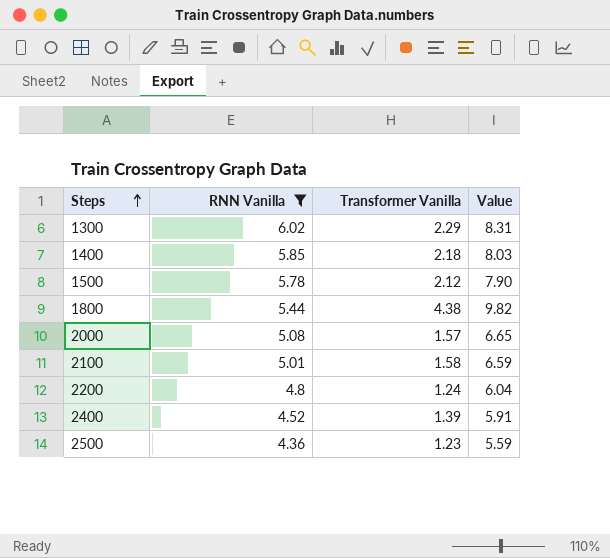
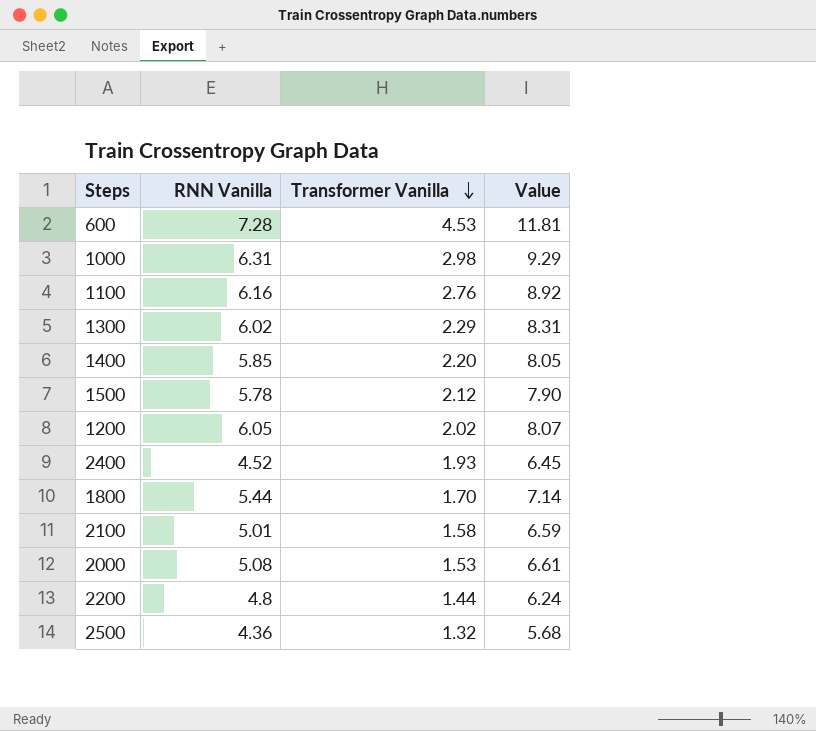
filter: RNN Vanilla <= 6.02 -> none
row order: Steps ascending -> Transformer Vanilla descending
1400 | Transformer Vanilla: 2.18 -> 2.20
1400 | Value: 8.03 -> 8.05
2400 | Transformer Vanilla: 1.39 -> 1.93
2400 | Value: 5.91 -> 6.45
1800 | Transformer Vanilla: 4.38 -> 1.70
1800 | Value: 9.82 -> 7.14
2000 | Transformer Vanilla: 1.57 -> 1.53
2000 | Value: 6.65 -> 6.61
2200 | Transformer Vanilla: 1.24 -> 1.44
2200 | Value: 6.04 -> 6.24
2500 | Transformer Vanilla: 1.23 -> 1.32
2500 | Value: 5.59 -> 5.68

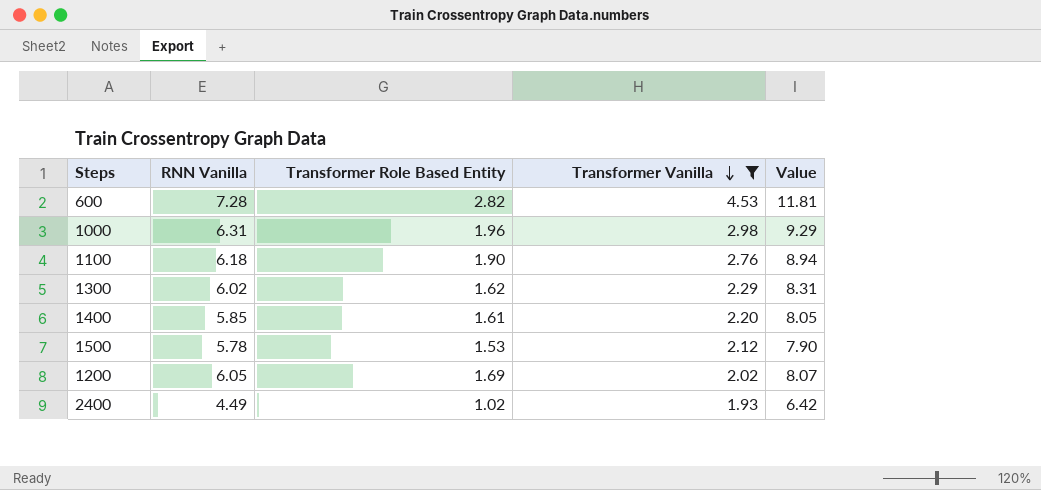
filter: none -> Transformer Vanilla >= 1.93
column Transformer Role Based Entity | position: none -> 3
1100 | RNN Vanilla: 6.16 -> 6.18
1100 | Value: 8.92 -> 8.94
2400 | RNN Vanilla: 4.52 -> 4.49
2400 | Value: 6.45 -> 6.42

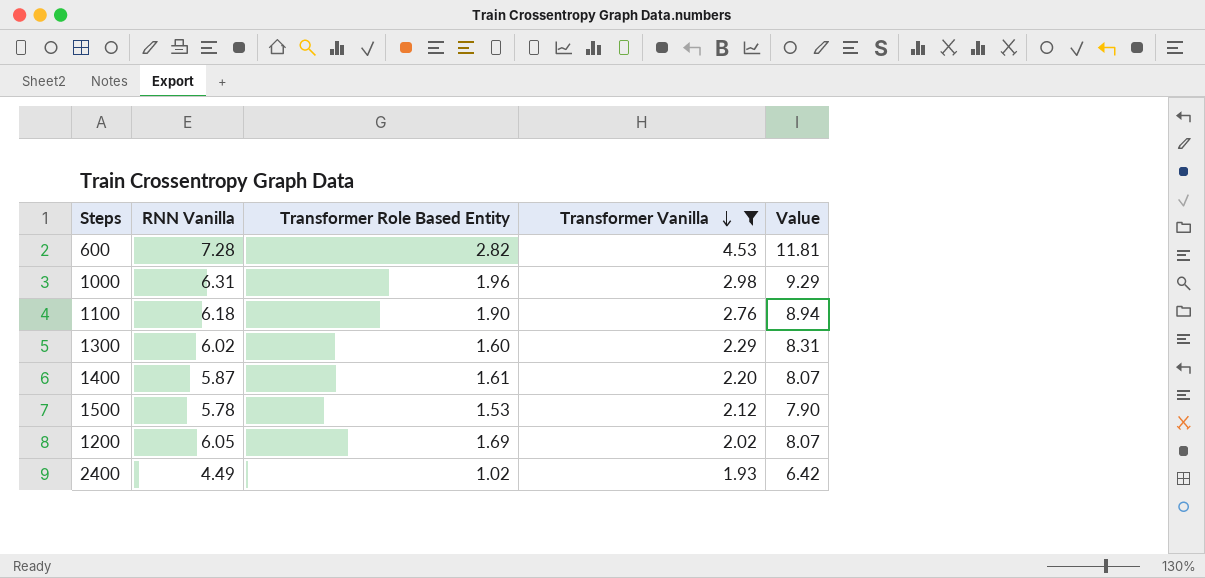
1300 | Transformer Role Based Entity: 1.62 -> 1.60
1400 | RNN Vanilla: 5.85 -> 5.87
1400 | Value: 8.05 -> 8.07

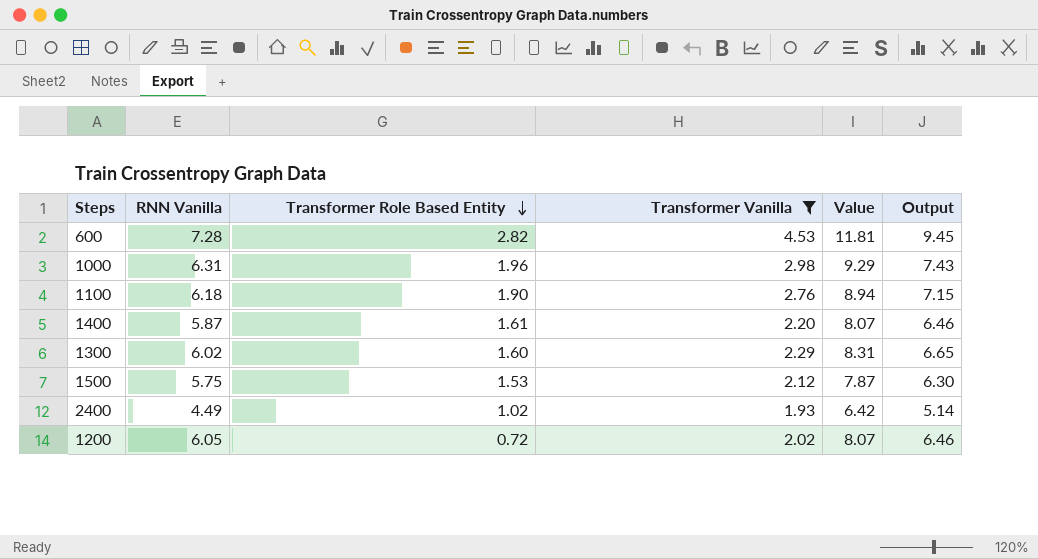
row order: Transformer Vanilla descending -> Transformer Role Based Entity descending
column Output | formula: none -> [Value] * 0.8
1500 | RNN Vanilla: 5.78 -> 5.75
1500 | Value: 7.90 -> 7.87
1200 | Transformer Role Based Entity: 1.69 -> 0.72

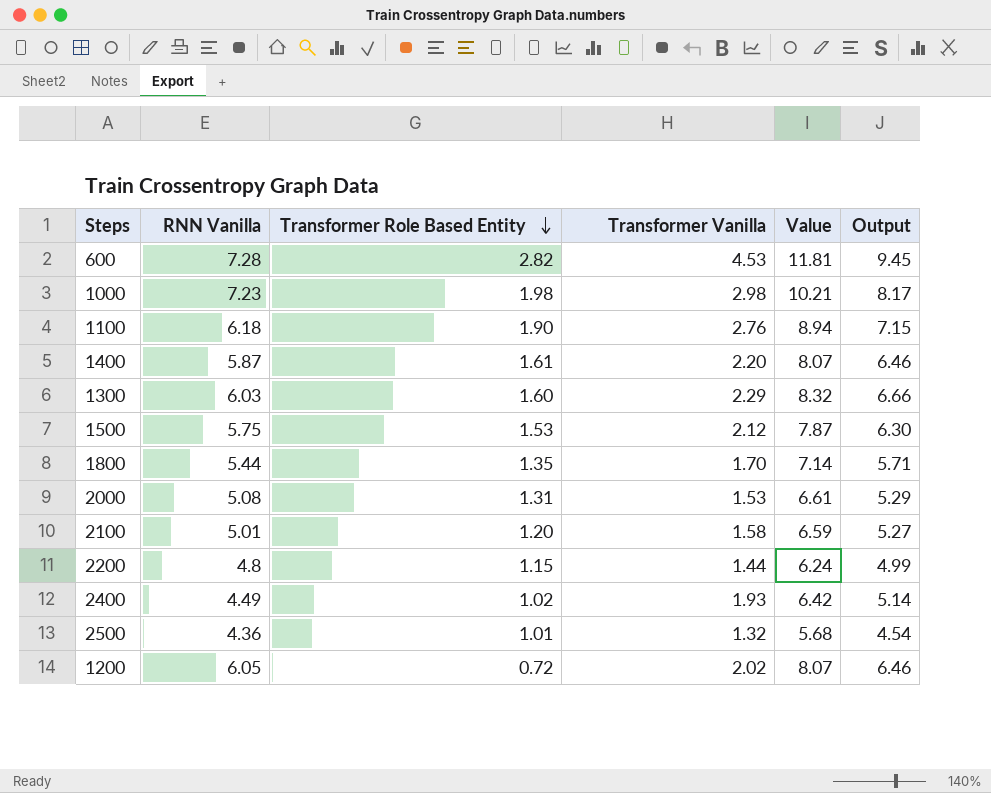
filter: Transformer Vanilla >= 1.93 -> none
1000 | RNN Vanilla: 6.31 -> 7.23
1000 | Transformer Role Based Entity: 1.96 -> 1.98
1000 | Value: 9.29 -> 10.21
1000 | Output: 7.43 -> 8.17
1300 | RNN Vanilla: 6.02 -> 6.03
1300 | Value: 8.31 -> 8.32
1300 | Output: 6.65 -> 6.66

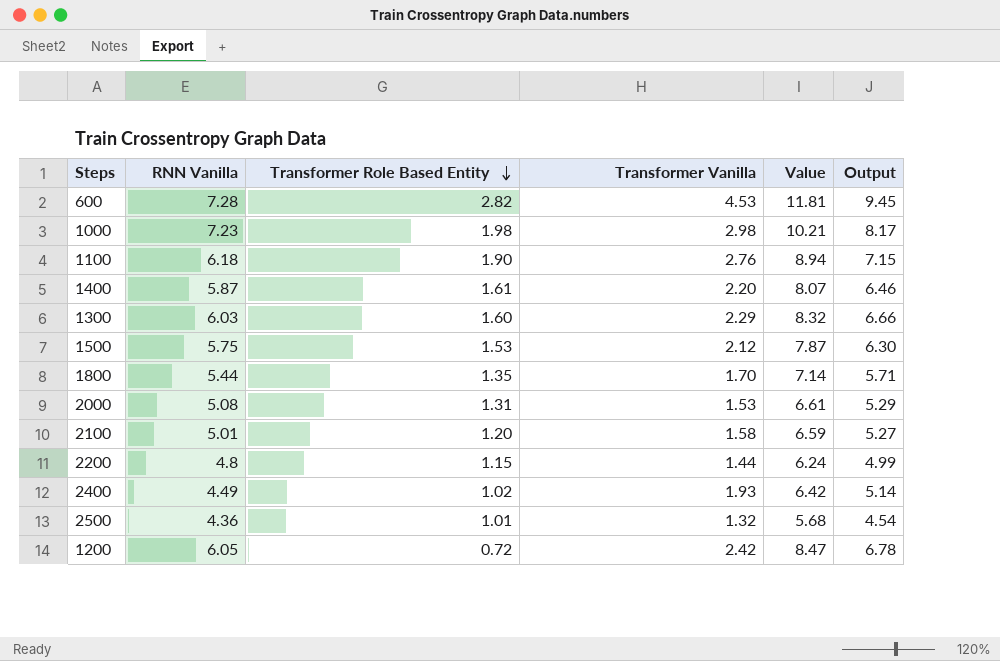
1200 | Transformer Vanilla: 2.02 -> 2.42
1200 | Value: 8.07 -> 8.47
1200 | Output: 6.46 -> 6.78

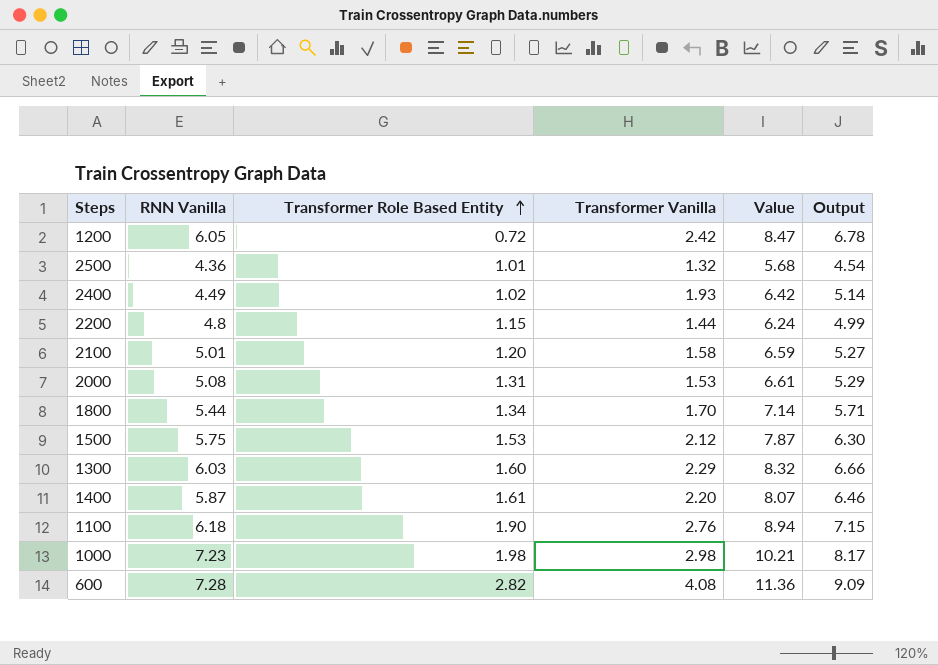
row order: Transformer Role Based Entity descending -> Transformer Role Based Entity ascending
1800 | Transformer Role Based Entity: 1.35 -> 1.34
600 | Transformer Vanilla: 4.53 -> 4.08
600 | Value: 11.81 -> 11.36
600 | Output: 9.45 -> 9.09

